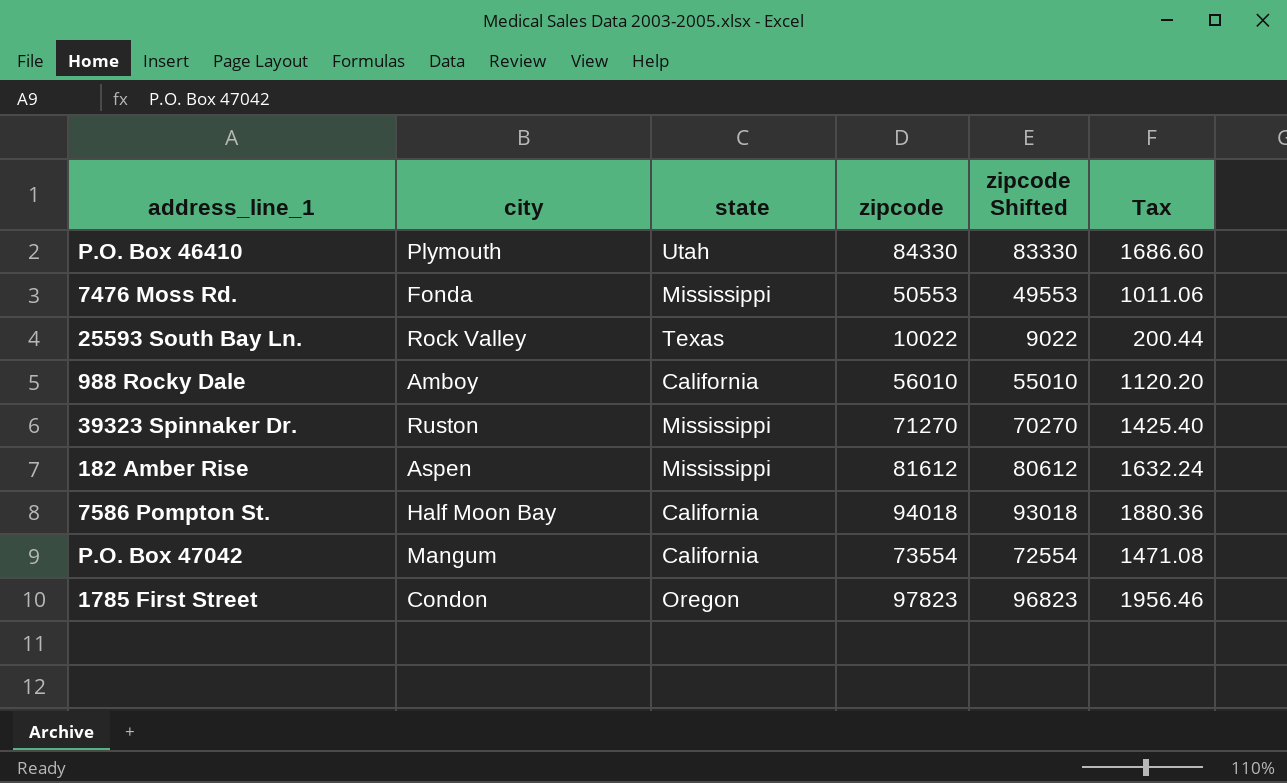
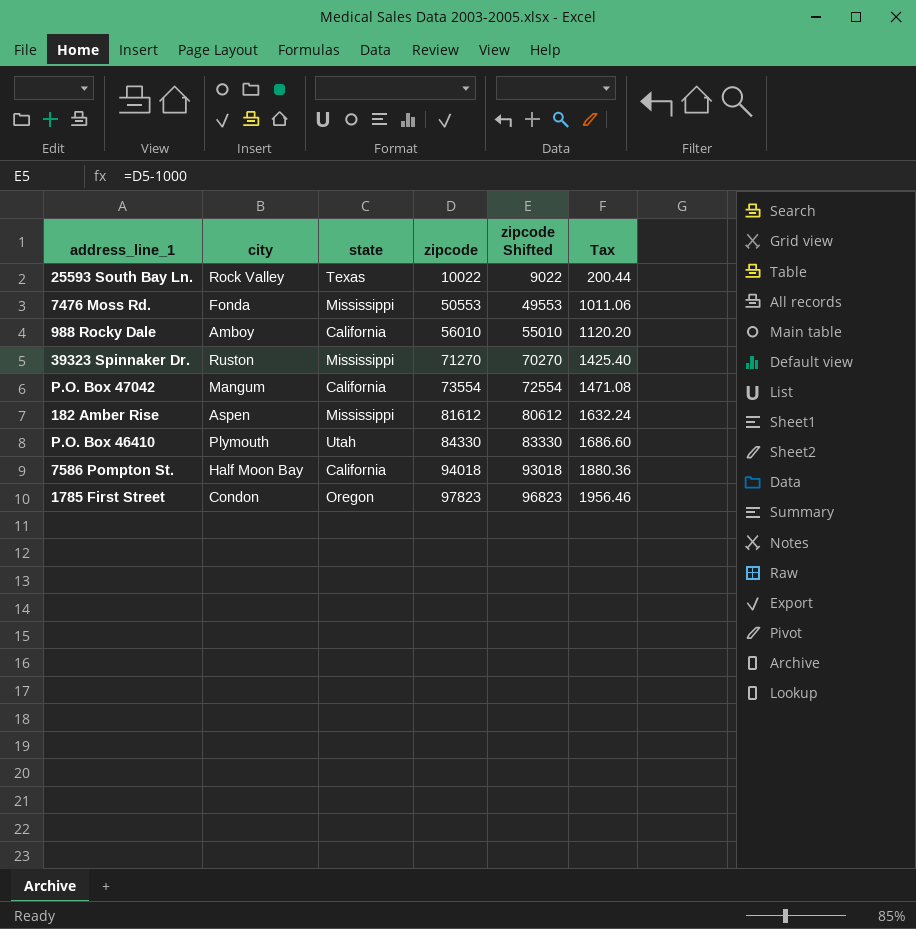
row order: none -> zipcode ascending

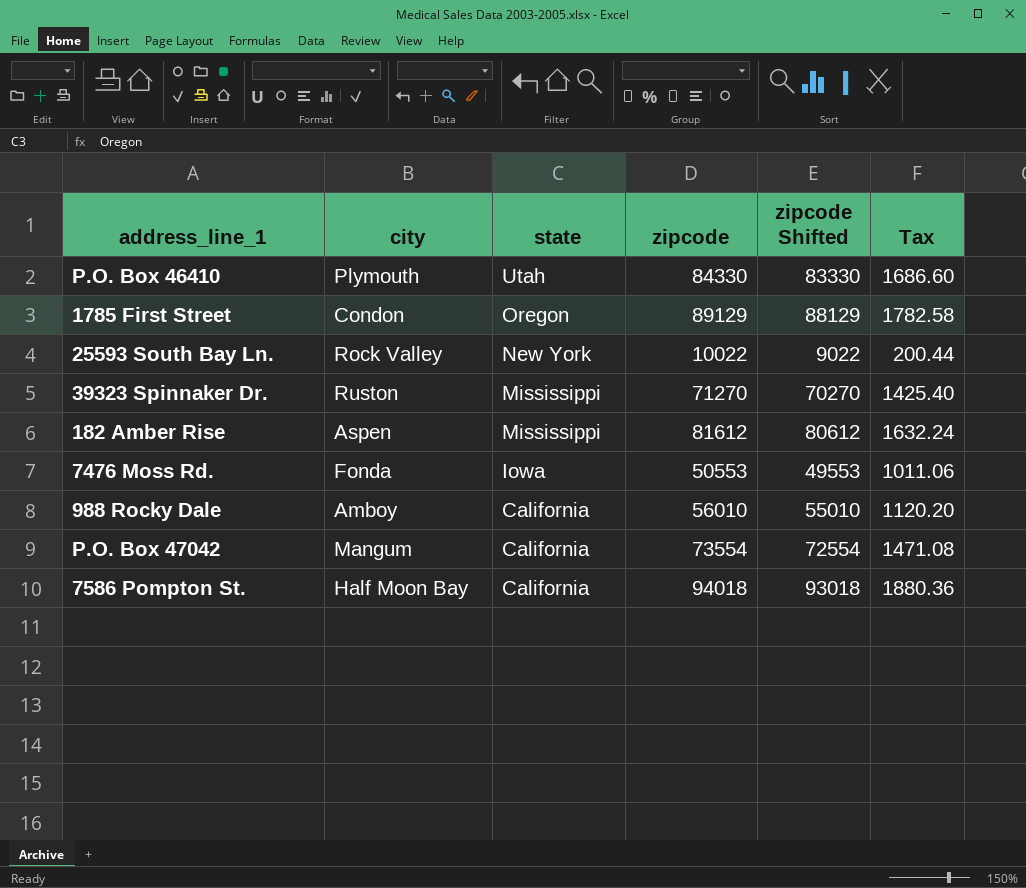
row order: zipcode ascending -> state descending
1785 First Street | zipcode: 97823 -> 89129
1785 First Street | zipcode Shifted: 96823 -> 88129
1785 First Street | Tax: 1956.46 -> 1782.58
25593 South Bay Ln. | state: Texas -> New York
7476 Moss Rd. | state: Mississippi -> Iowa

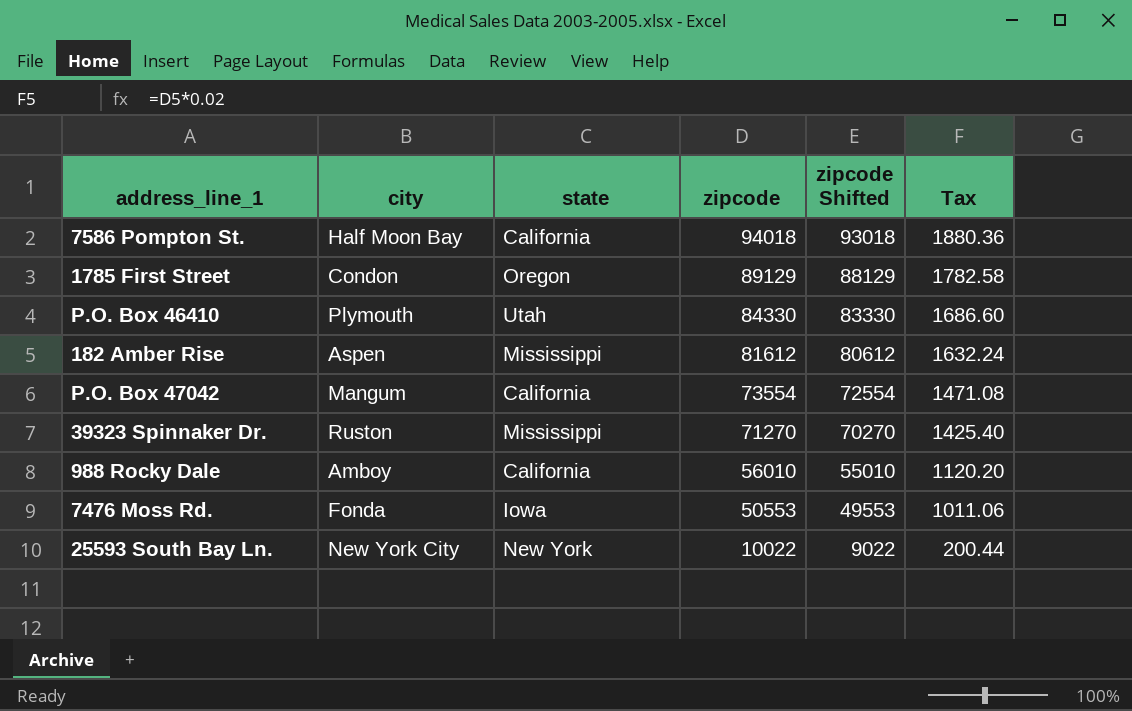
row order: state descending -> zipcode descending
25593 South Bay Ln. | city: Rock Valley -> New York City

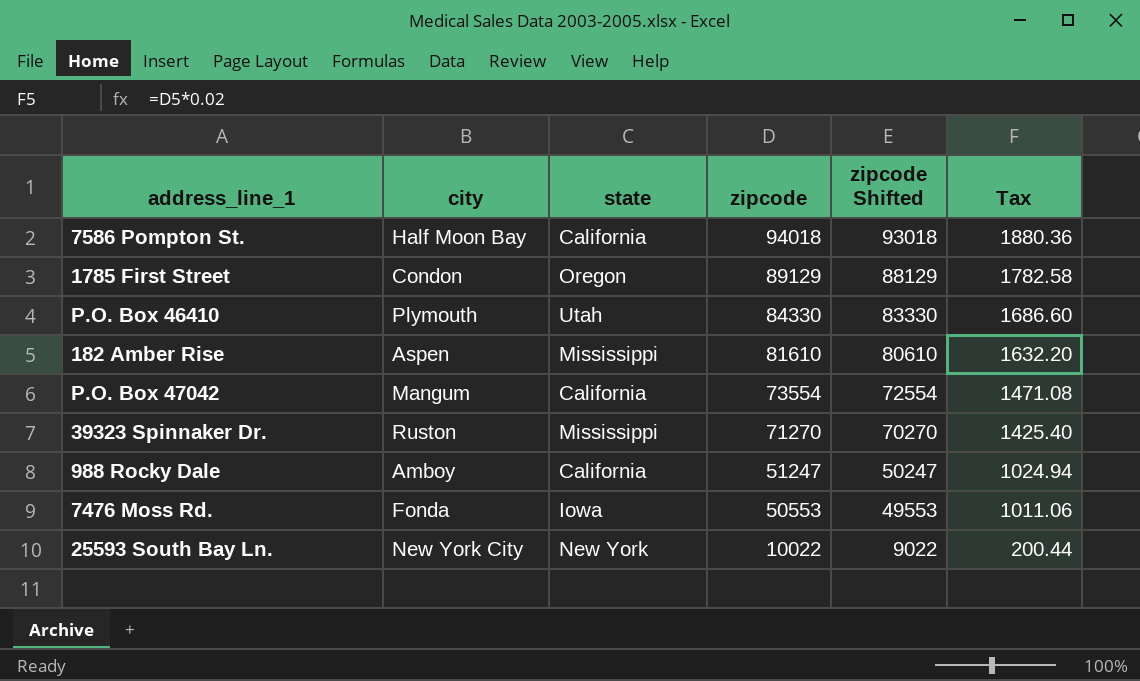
182 Amber Rise | zipcode: 81612 -> 81610
182 Amber Rise | zipcode Shifted: 80612 -> 80610
182 Amber Rise | Tax: 1632.24 -> 1632.20
988 Rocky Dale | zipcode: 56010 -> 51247
988 Rocky Dale | zipcode Shifted: 55010 -> 50247
988 Rocky Dale | Tax: 1120.20 -> 1024.94

